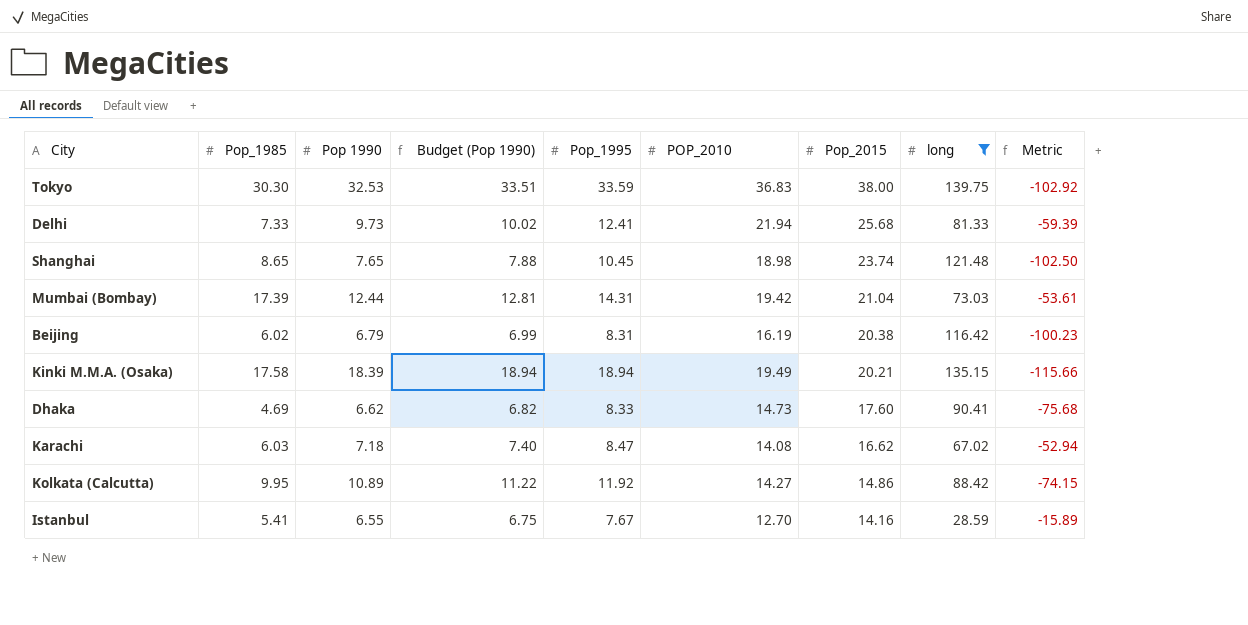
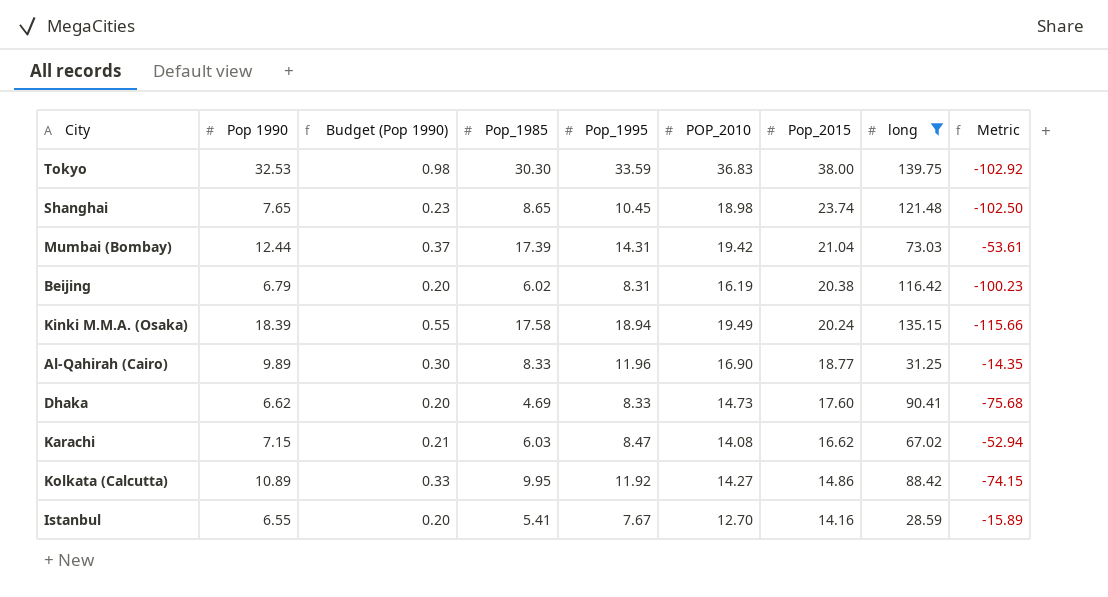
column Budget (Pop 1990) | formula: [Pop 1990] * 1.03 -> [Pop 1990] * 0.03
column Pop_1985 | position: 2 -> 4
row Delhi: 7.33 | 9.73 | 10.02 | 12.41 | 21.94 | 25.68 | 81.33 | -59.39 -> none
Kinki M.M.A. (Osaka) | Pop_2015: 20.21 -> 20.24
row Al-Qahirah (Cairo): none -> 9.89 | 0.30 | 8.33 | 11.96 | 16.90 | 18.77 | 31.25 | -14.35
Karachi | Pop 1990: 7.18 -> 7.15

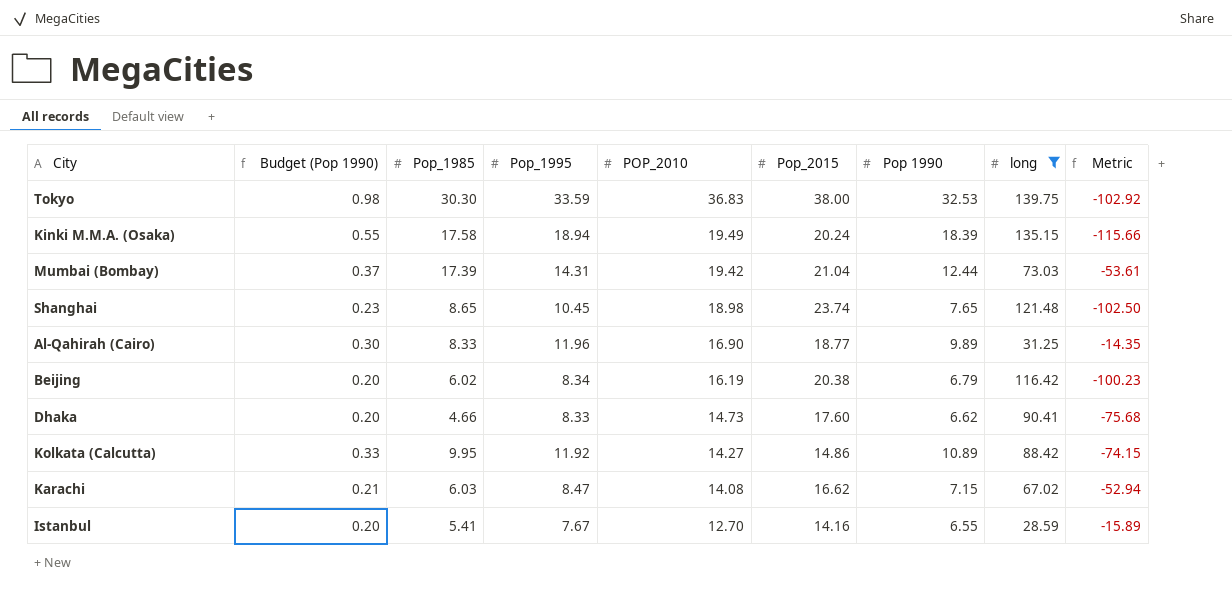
row order: Pop_2015 descending -> POP_2010 descending
column Pop 1990 | position: 2 -> 7
Beijing | Pop_1995: 8.31 -> 8.34
Dhaka | Pop_1985: 4.69 -> 4.66

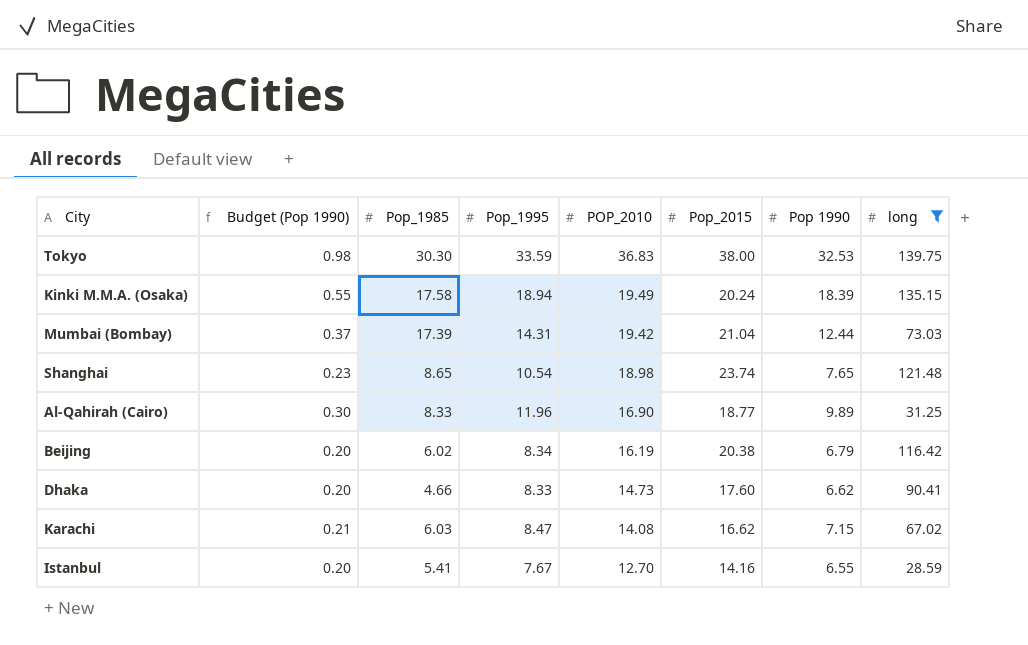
column Metric | formula: [POP_2010] - [long] -> none
row Kolkata (Calcutta): 0.33 | 9.95 | 11.92 | 14.27 | 14.86 | 10.89 | 88.42 | -74.15 -> none
Shanghai | Pop_1995: 10.45 -> 10.54

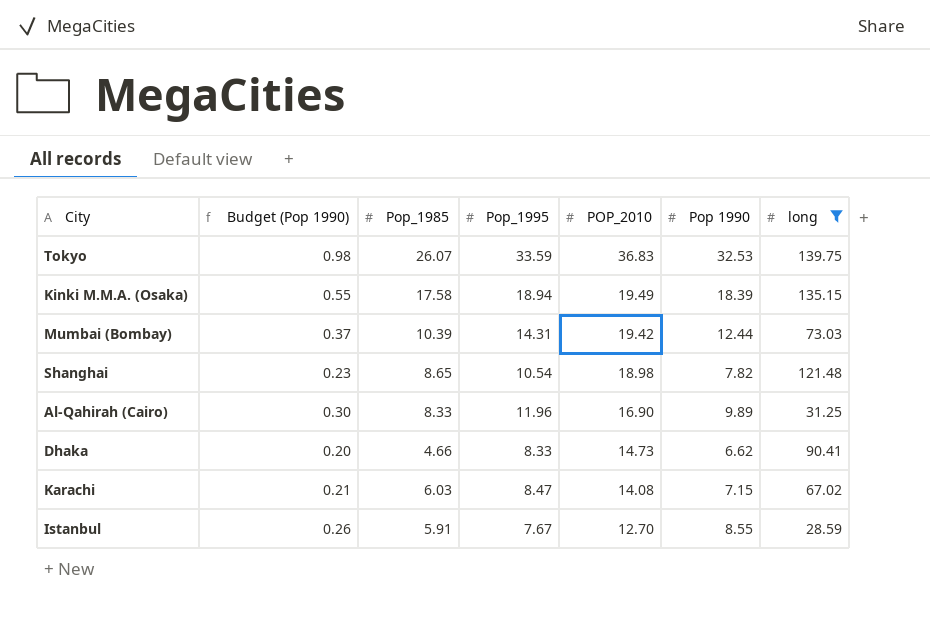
column Pop_2015 | position: 6 -> none
row Beijing: 0.20 | 6.02 | 8.34 | 16.19 | 20.38 | 6.79 | 116.42 -> none
Tokyo | Pop_1985: 30.30 -> 26.07
Mumbai (Bombay) | Pop_1985: 17.39 -> 10.39
Shanghai | Pop 1990: 7.65 -> 7.82
Istanbul | Budget (Pop 1990): 0.20 -> 0.26
Istanbul | Pop_1985: 5.41 -> 5.91
Istanbul | Pop 1990: 6.55 -> 8.55

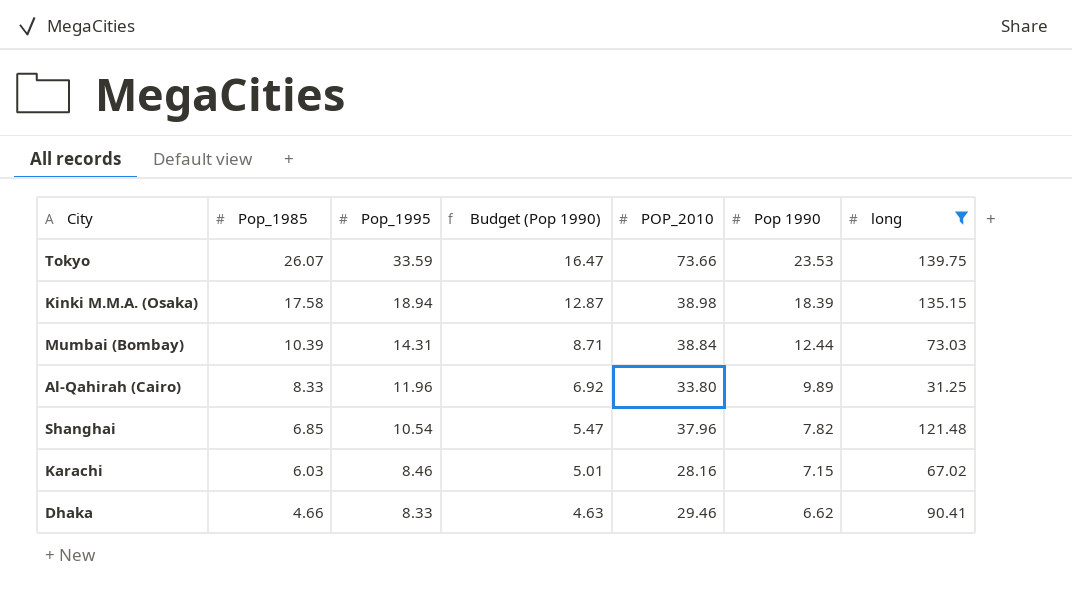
row order: POP_2010 descending -> Pop_1985 descending
column Budget (Pop 1990) | formula: [Pop 1990] * 0.03 -> [Pop 1990] * 0.7
column Budget (Pop 1990) | position: 2 -> 4
row Istanbul: 0.26 | 5.91 | 7.67 | 12.70 | 8.55 | 28.59 -> none
Tokyo | POP_2010: 36.83 -> 73.66
Tokyo | Pop 1990: 32.53 -> 23.53
Kinki M.M.A. (Osaka) | POP_2010: 19.49 -> 38.98
Mumbai (Bombay) | POP_2010: 19.42 -> 38.84
Al-Qahirah (Cairo) | POP_2010: 16.90 -> 33.80
Shanghai | Pop_1985: 8.65 -> 6.85
Shanghai | POP_2010: 18.98 -> 37.96
Karachi | Pop_1995: 8.47 -> 8.46
Karachi | POP_2010: 14.08 -> 28.16
Dhaka | POP_2010: 14.73 -> 29.46

